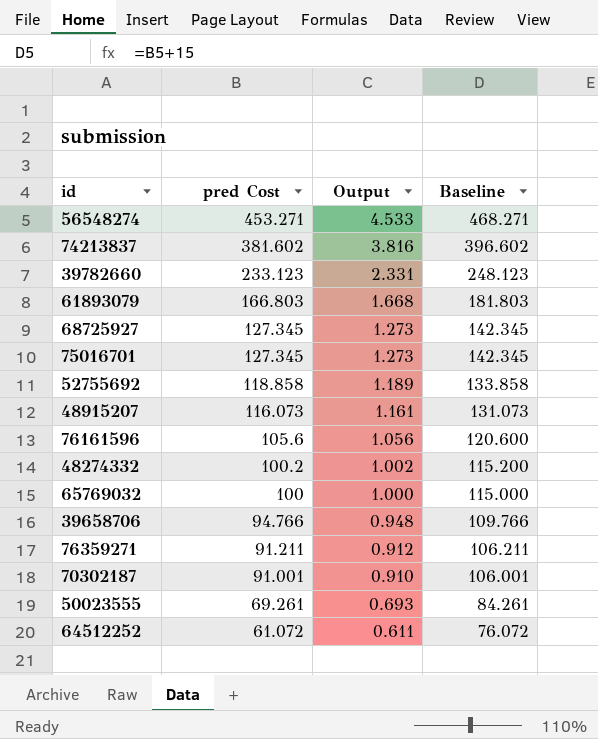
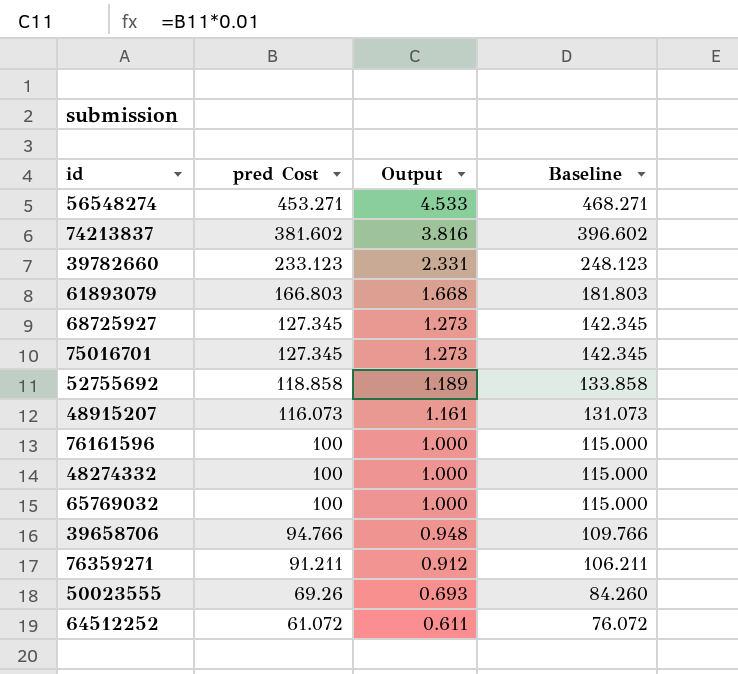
row 70302187: 91.001 | 0.910 | 106.001 -> none
76161596 | pred Cost: 105.6 -> 100
76161596 | Output: 1.056 -> 1.000
76161596 | Baseline: 120.600 -> 115.000
48274332 | pred Cost: 100.2 -> 100
48274332 | Output: 1.002 -> 1.000
48274332 | Baseline: 115.200 -> 115.000
50023555 | pred Cost: 69.261 -> 69.26
50023555 | Baseline: 84.261 -> 84.260

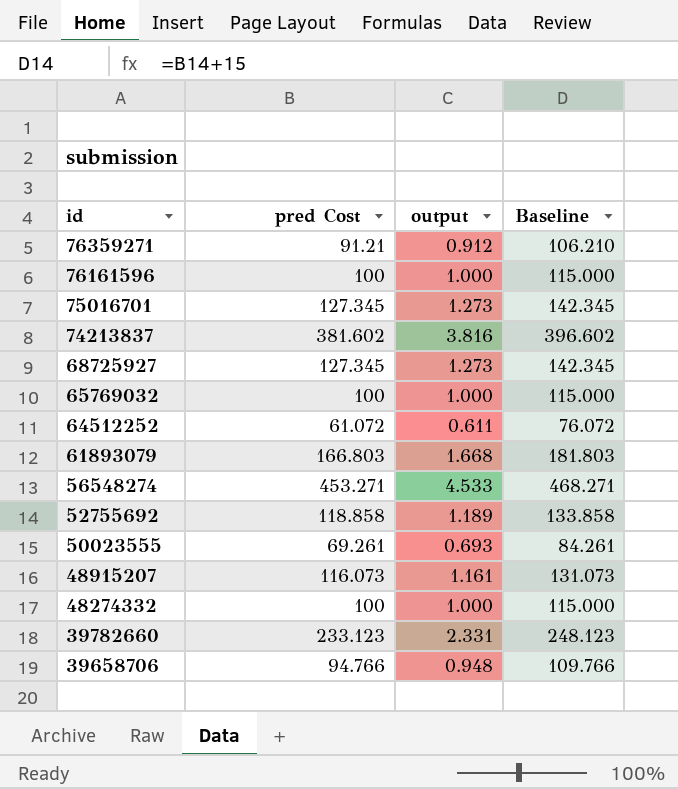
row order: pred Cost descending -> id descending
column name: Output -> output
76359271 | pred Cost: 91.211 -> 91.21
76359271 | Baseline: 106.211 -> 106.210
50023555 | pred Cost: 69.26 -> 69.261
50023555 | Baseline: 84.260 -> 84.261

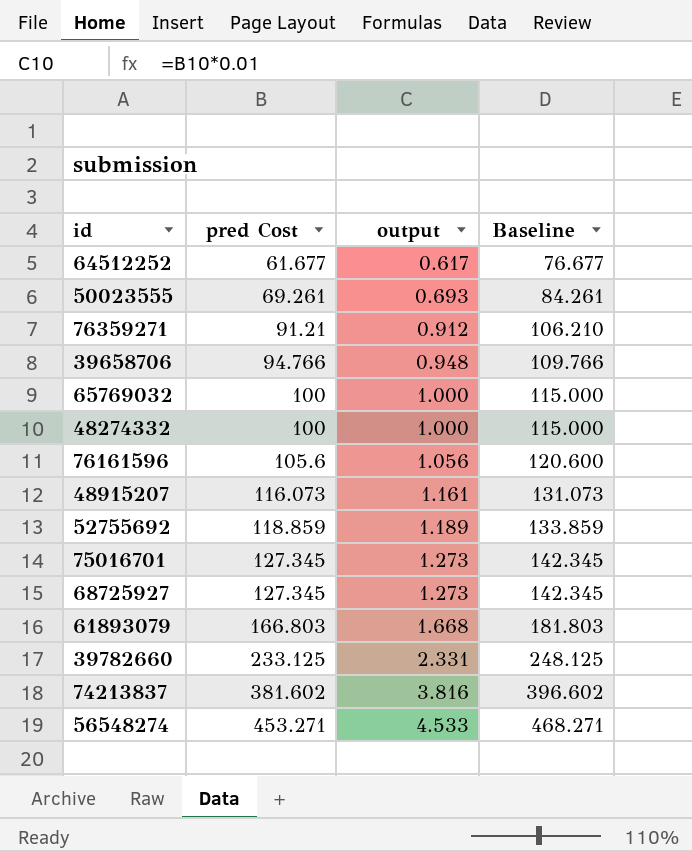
row order: id descending -> pred Cost ascending
64512252 | pred Cost: 61.072 -> 61.677
64512252 | output: 0.611 -> 0.617
64512252 | Baseline: 76.072 -> 76.677
76161596 | pred Cost: 100 -> 105.6
76161596 | output: 1.000 -> 1.056
76161596 | Baseline: 115.000 -> 120.600
52755692 | pred Cost: 118.858 -> 118.859
52755692 | Baseline: 133.858 -> 133.859
39782660 | pred Cost: 233.123 -> 233.125
39782660 | Baseline: 248.123 -> 248.125

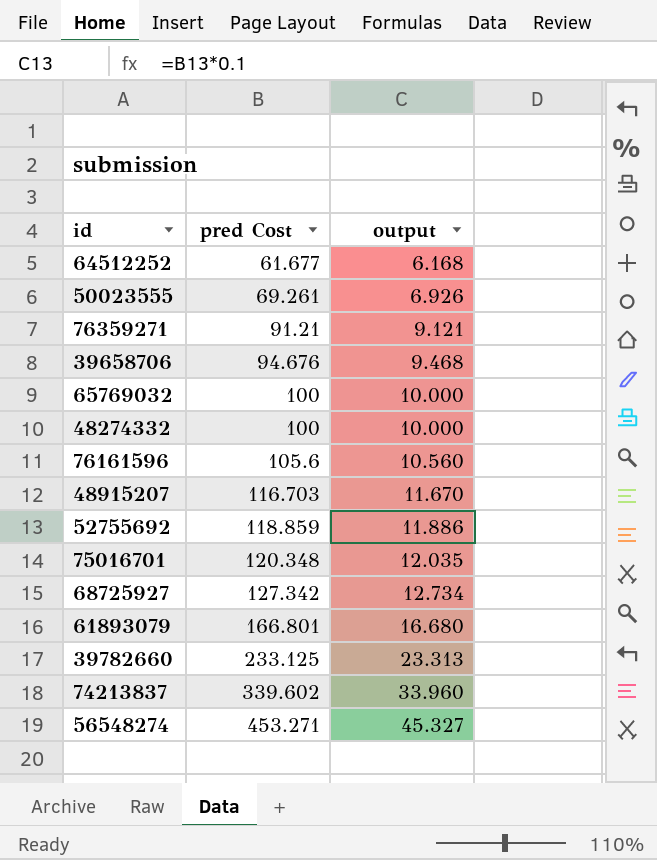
column Baseline | formula: [pred Cost] + 15 -> none
column output | formula: [pred Cost] * 0.01 -> [pred Cost] * 0.1
39658706 | pred Cost: 94.766 -> 94.676
48915207 | pred Cost: 116.073 -> 116.703
75016701 | pred Cost: 127.345 -> 120.348
68725927 | pred Cost: 127.345 -> 127.342
61893079 | pred Cost: 166.803 -> 166.801
74213837 | pred Cost: 381.602 -> 339.602

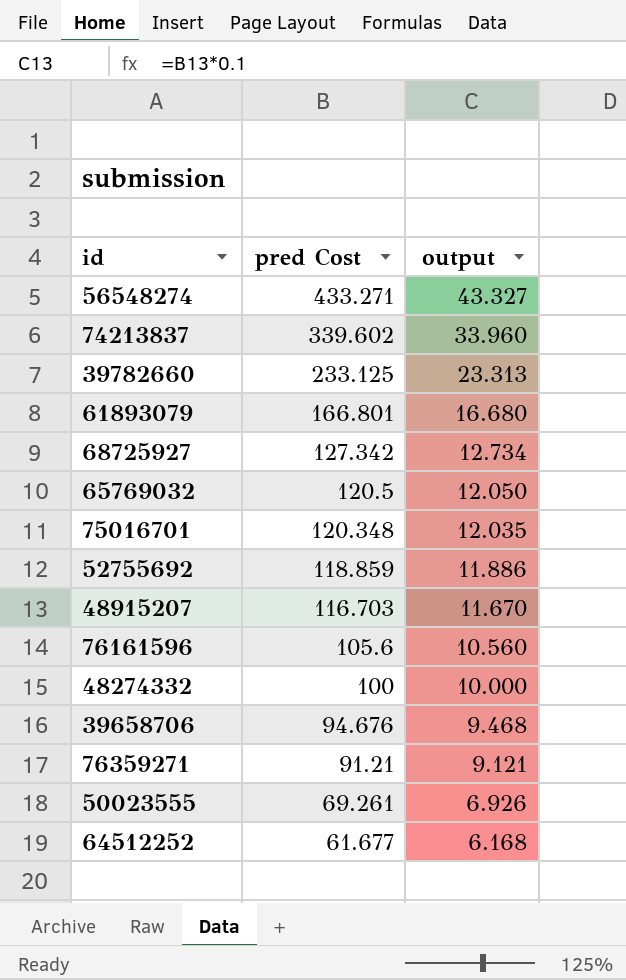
row order: pred Cost ascending -> pred Cost descending
56548274 | pred Cost: 453.271 -> 433.271
56548274 | output: 45.327 -> 43.327
65769032 | pred Cost: 100 -> 120.5
65769032 | output: 10.000 -> 12.050

